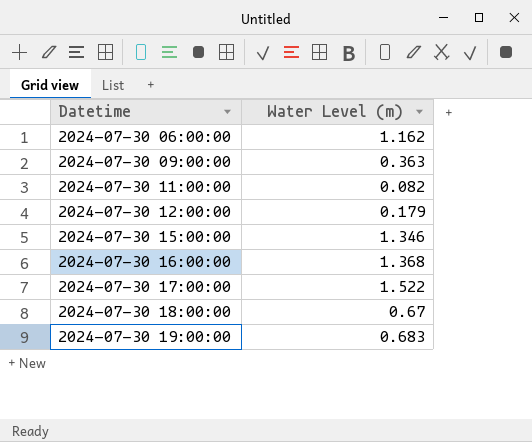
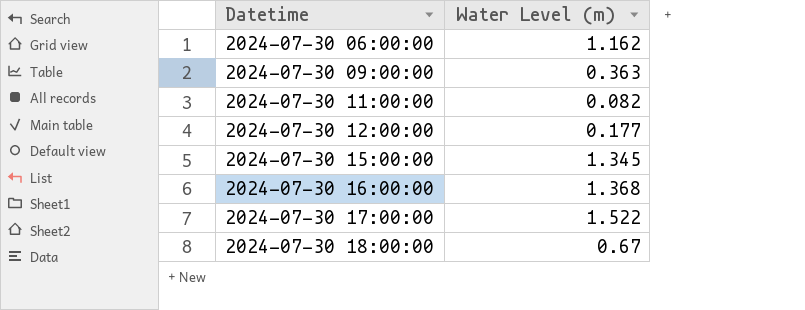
row 2024-07-30 19:00:00: 0.683 -> none
2024-07-30 12:00:00 | Water Level (m): 0.179 -> 0.177
2024-07-30 15:00:00 | Water Level (m): 1.346 -> 1.345

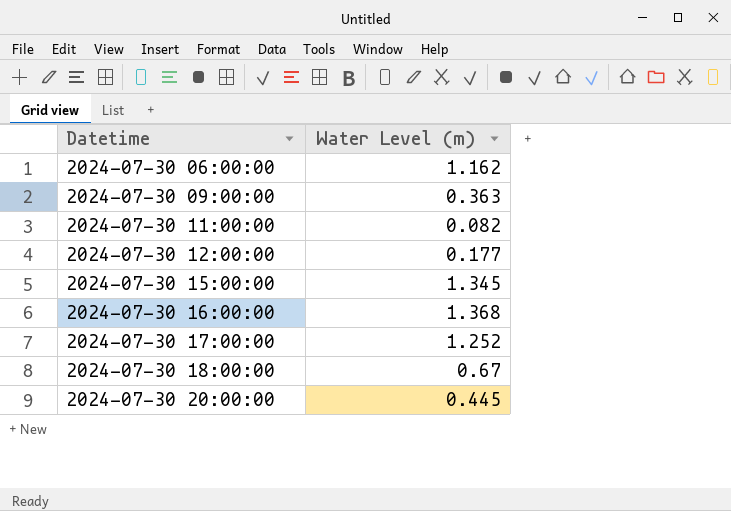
2024-07-30 17:00:00 | Water Level (m): 1.522 -> 1.252
row 2024-07-30 20:00:00: none -> 0.445

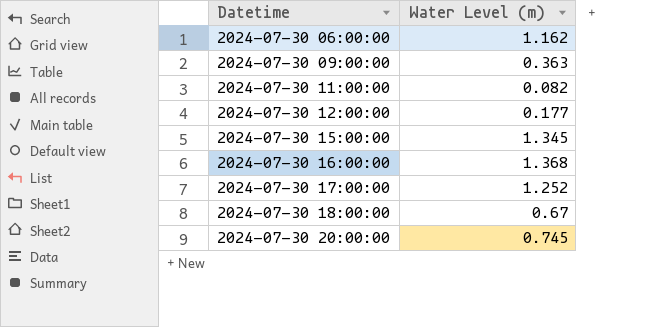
2024-07-30 20:00:00 | Water Level (m): 0.445 -> 0.745

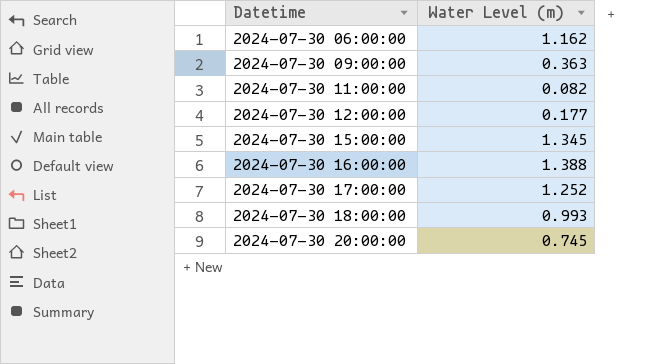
2024-07-30 16:00:00 | Water Level (m): 1.368 -> 1.388
2024-07-30 18:00:00 | Water Level (m): 0.67 -> 0.993

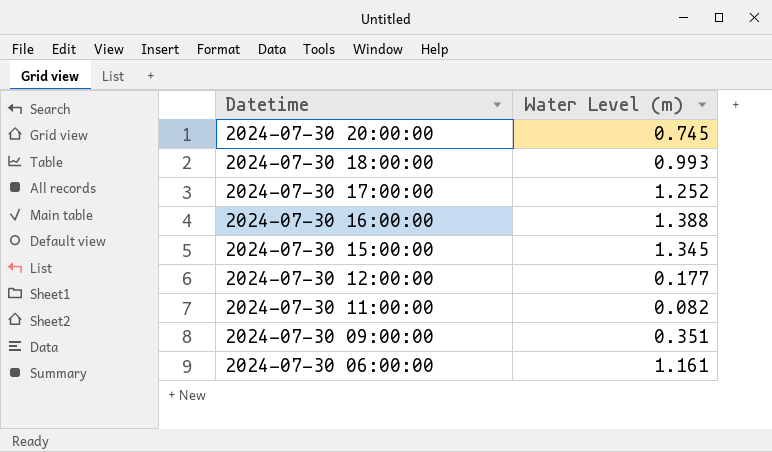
row order: Datetime ascending -> Datetime descending
2024-07-30 09:00:00 | Water Level (m): 0.363 -> 0.351
2024-07-30 06:00:00 | Water Level (m): 1.162 -> 1.161

